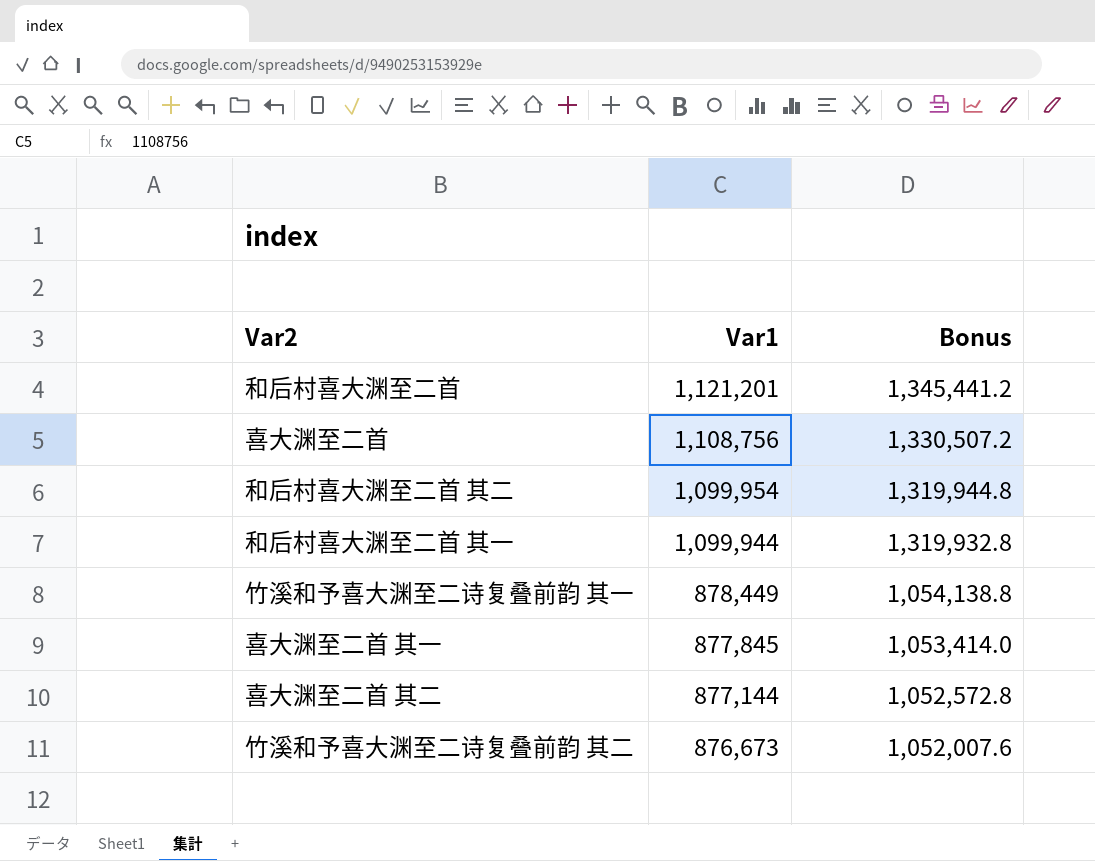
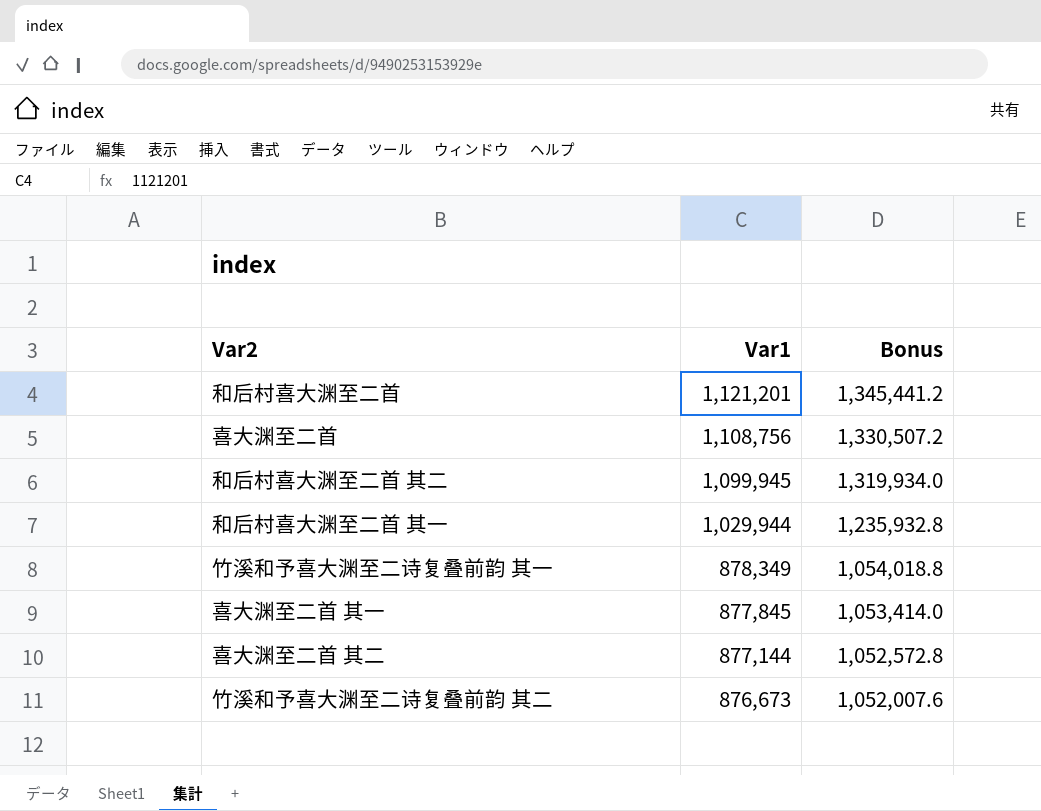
和后村喜大渊至二首 其二 | Var1: 1,099,954 -> 1,099,945
和后村喜大渊至二首 其二 | Bonus: 1,319,944.8 -> 1,319,934.0
和后村喜大渊至二首 其一 | Var1: 1,099,944 -> 1,029,944
和后村喜大渊至二首 其一 | Bonus: 1,319,932.8 -> 1,235,932.8
竹溪和予喜大渊至二诗复叠前韵 其一 | Var1: 878,449 -> 878,349
竹溪和予喜大渊至二诗复叠前韵 其一 | Bonus: 1,054,138.8 -> 1,054,018.8

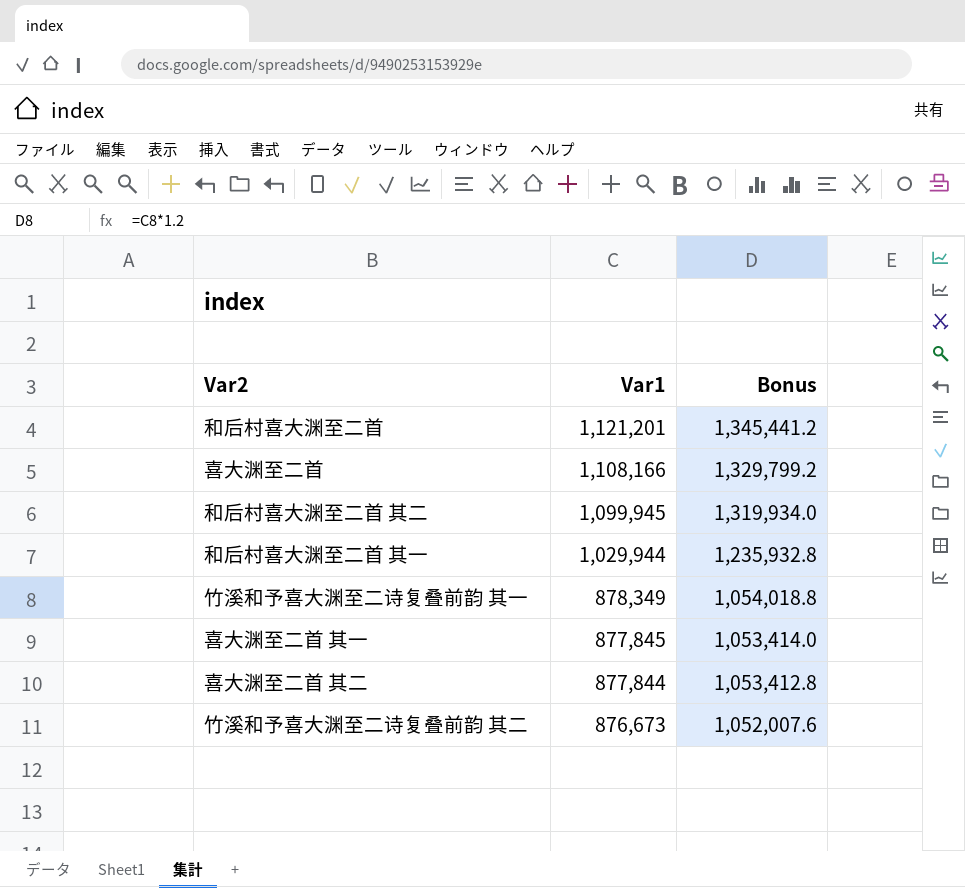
喜大渊至二首 | Var1: 1,108,756 -> 1,108,166
喜大渊至二首 | Bonus: 1,330,507.2 -> 1,329,799.2
喜大渊至二首 其二 | Var1: 877,144 -> 877,844
喜大渊至二首 其二 | Bonus: 1,052,572.8 -> 1,053,412.8

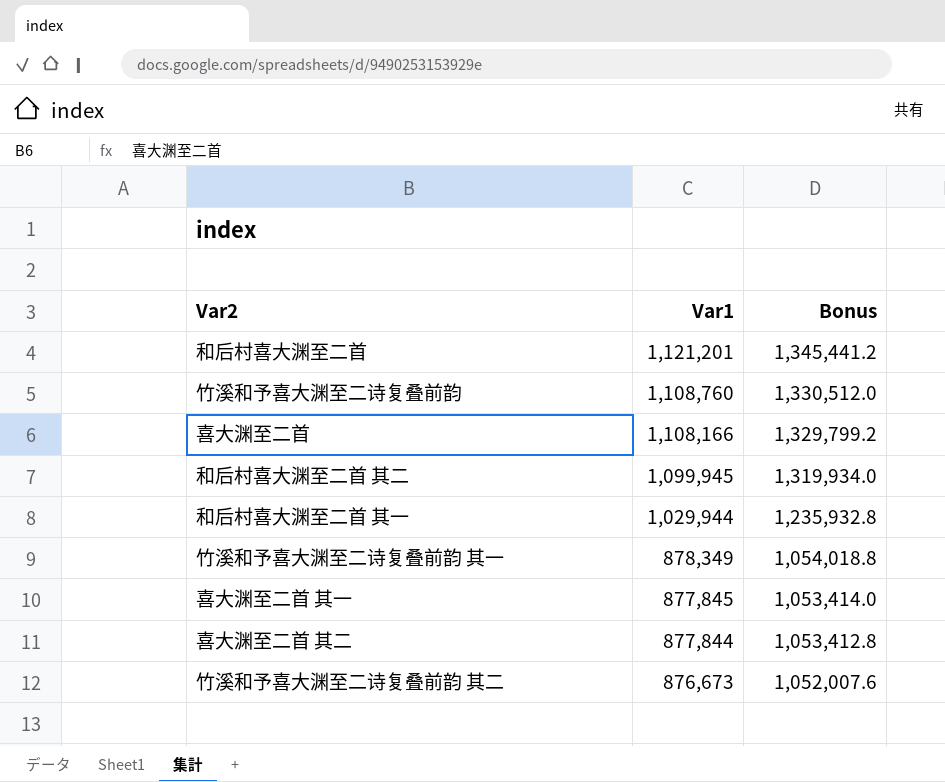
row 竹溪和予喜大渊至二诗复叠前韵: none -> 1,108,760 | 1,330,512.0

